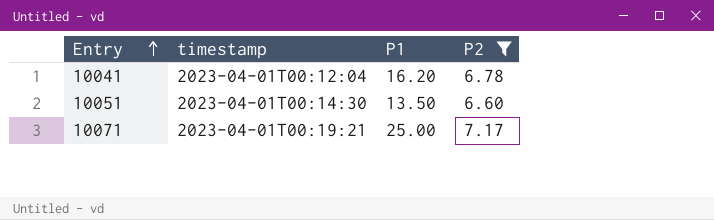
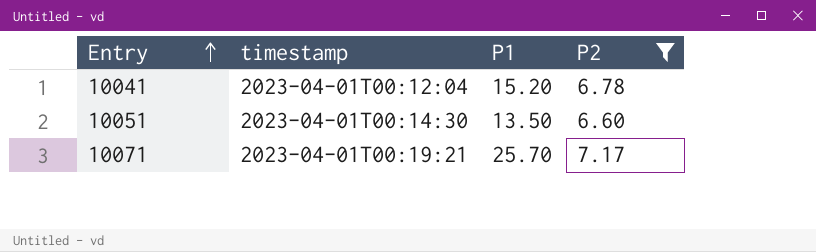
10041 | P1: 16.20 -> 15.20
10071 | P1: 25.00 -> 25.70

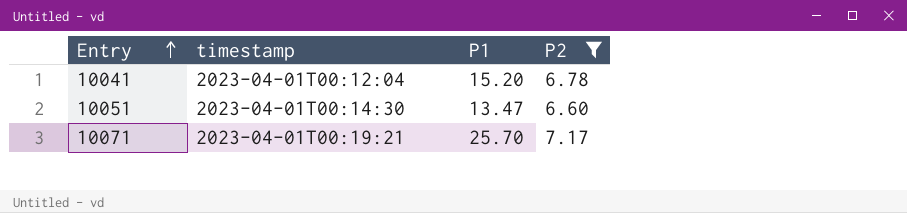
10051 | P1: 13.50 -> 13.47

